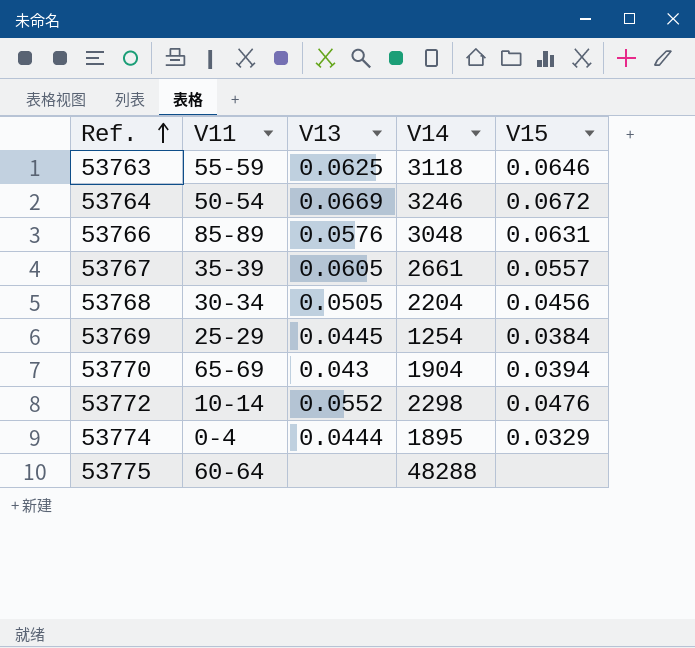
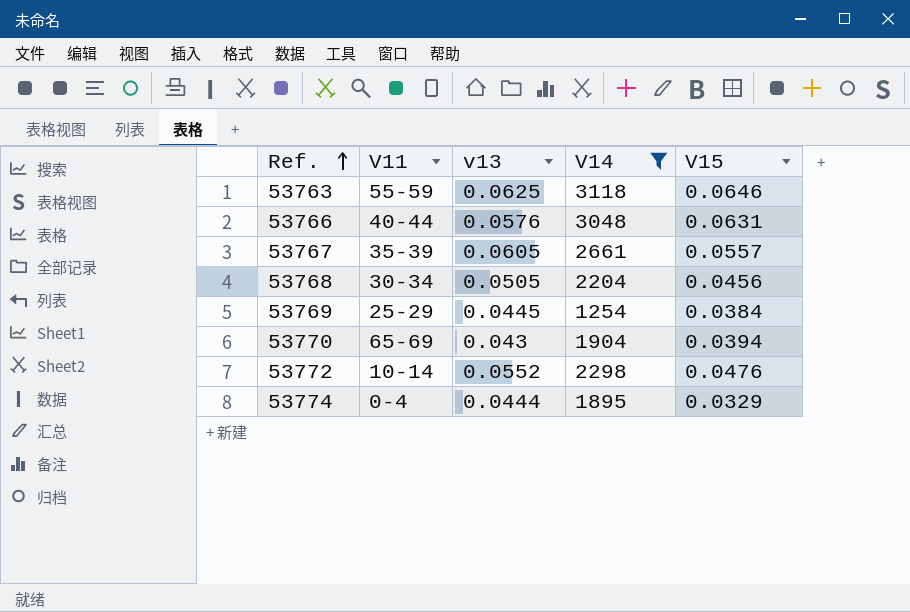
filter: none -> V14 <= 3118
column name: V13 -> v13
53766 | V11: 85-89 -> 40-44

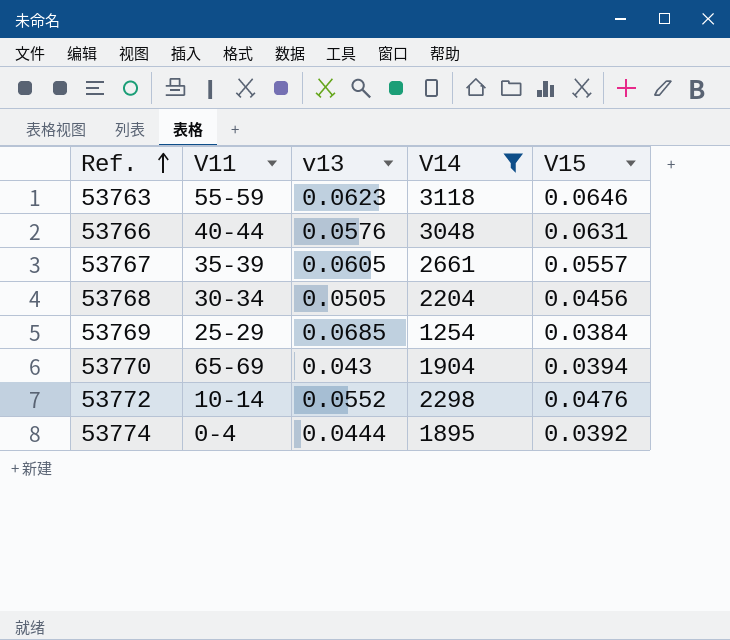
53763 | v13: 0.0625 -> 0.0623
53769 | v13: 0.0445 -> 0.0685
53774 | V15: 0.0329 -> 0.0392

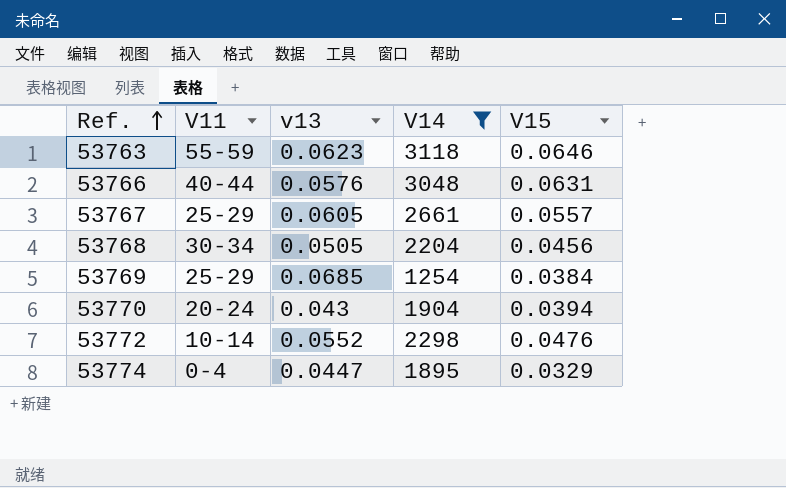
53767 | V11: 35-39 -> 25-29
53770 | V11: 65-69 -> 20-24
53774 | v13: 0.0444 -> 0.0447
53774 | V15: 0.0392 -> 0.0329

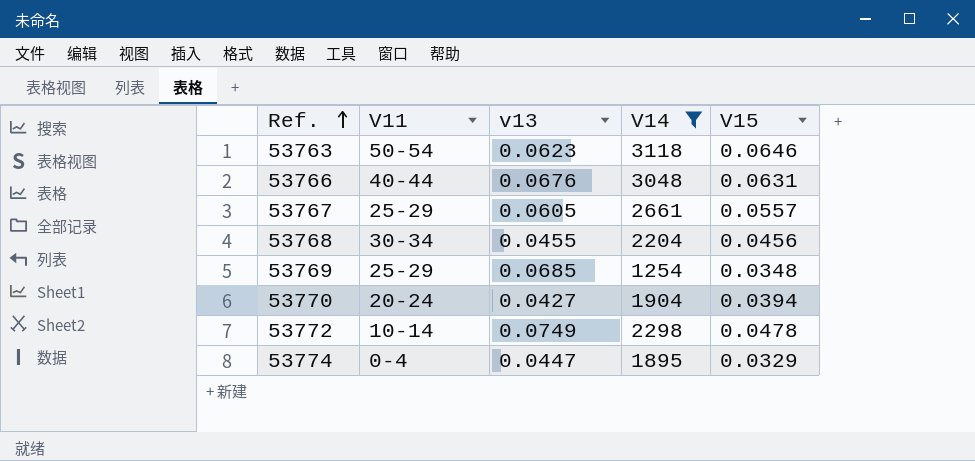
53763 | V11: 55-59 -> 50-54
53766 | v13: 0.0576 -> 0.0676
53768 | v13: 0.0505 -> 0.0455
53769 | V15: 0.0384 -> 0.0348
53770 | v13: 0.043 -> 0.0427
53772 | v13: 0.0552 -> 0.0749
53772 | V15: 0.0476 -> 0.0478

